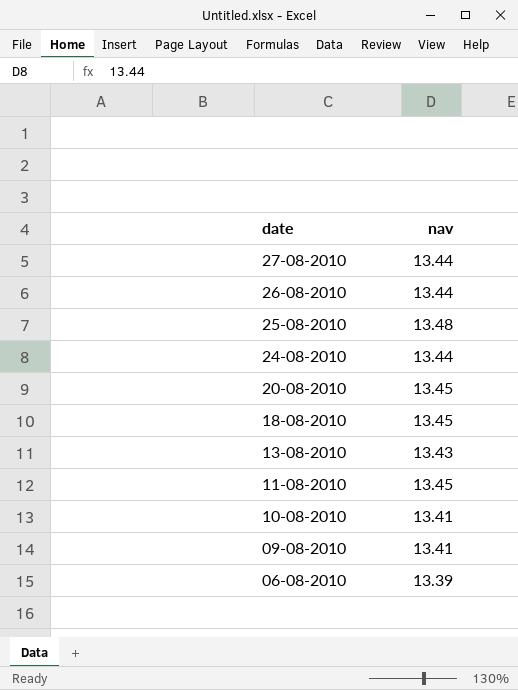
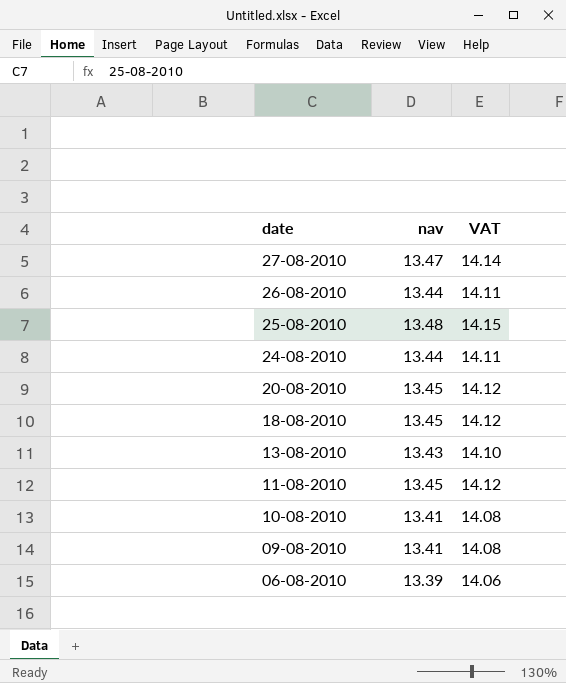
column VAT | formula: none -> [nav] * 1.05
27-08-2010 | nav: 13.44 -> 13.47

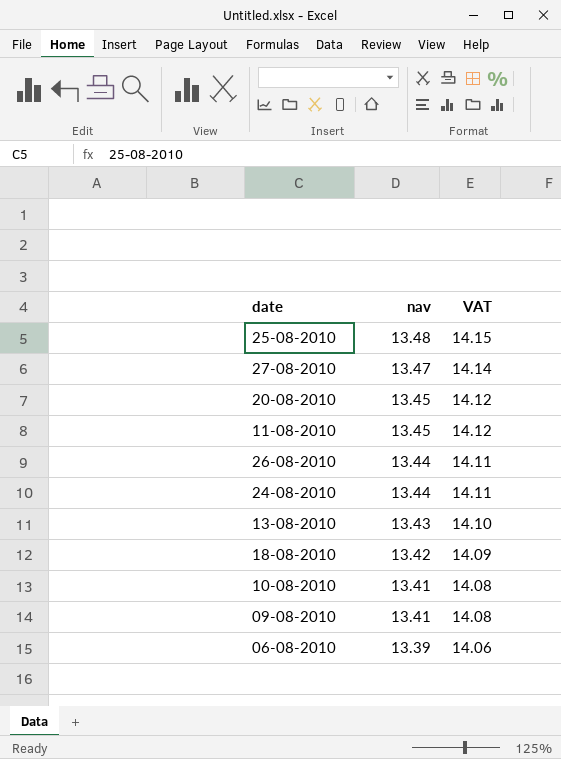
row order: date descending -> nav descending
18-08-2010 | nav: 13.45 -> 13.42
18-08-2010 | VAT: 14.12 -> 14.09

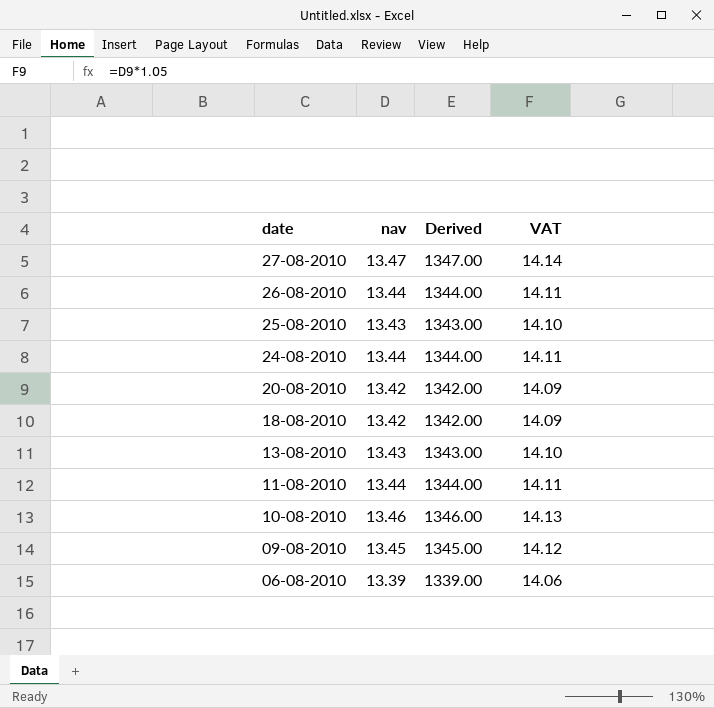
row order: nav descending -> date descending
column Derived | formula: none -> [nav] * 100
25-08-2010 | nav: 13.48 -> 13.43
25-08-2010 | VAT: 14.15 -> 14.10
20-08-2010 | nav: 13.45 -> 13.42
20-08-2010 | VAT: 14.12 -> 14.09
11-08-2010 | nav: 13.45 -> 13.44
11-08-2010 | VAT: 14.12 -> 14.11
10-08-2010 | nav: 13.41 -> 13.46
10-08-2010 | VAT: 14.08 -> 14.13
09-08-2010 | nav: 13.41 -> 13.45
09-08-2010 | VAT: 14.08 -> 14.12

